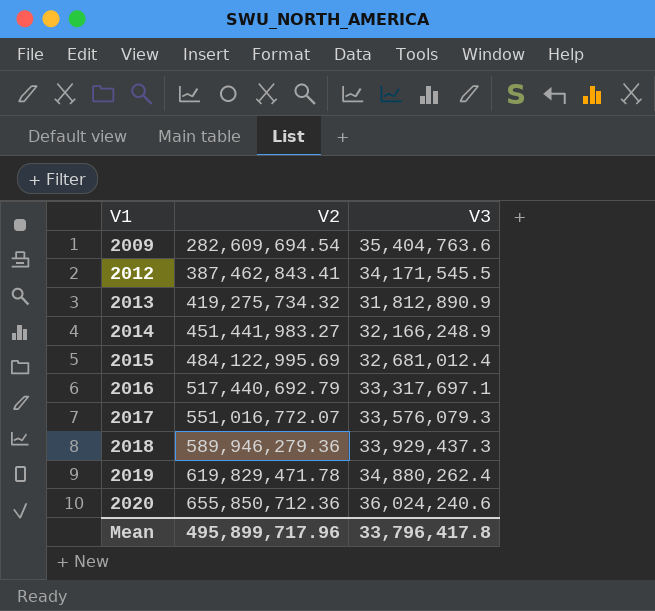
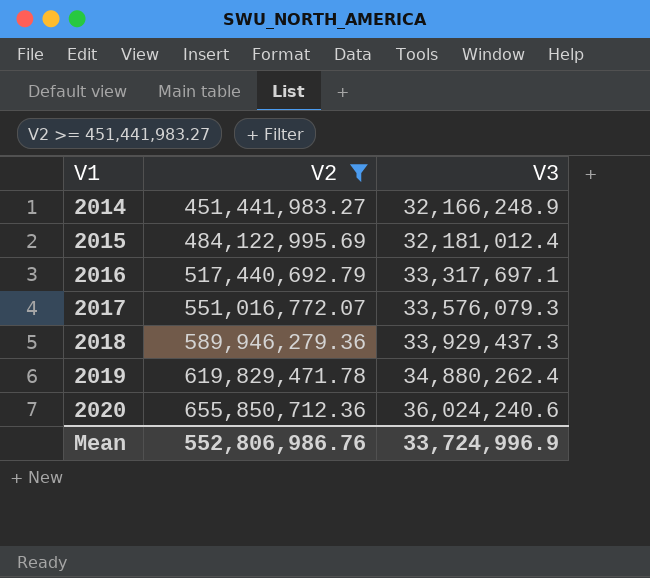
filter: none -> V2 >= 451,441,983.27
2015 | V3: 32,681,012.4 -> 32,181,012.4
Mean | V2: 495,899,717.96 -> 552,806,986.76
Mean | V3: 33,796,417.8 -> 33,724,996.9

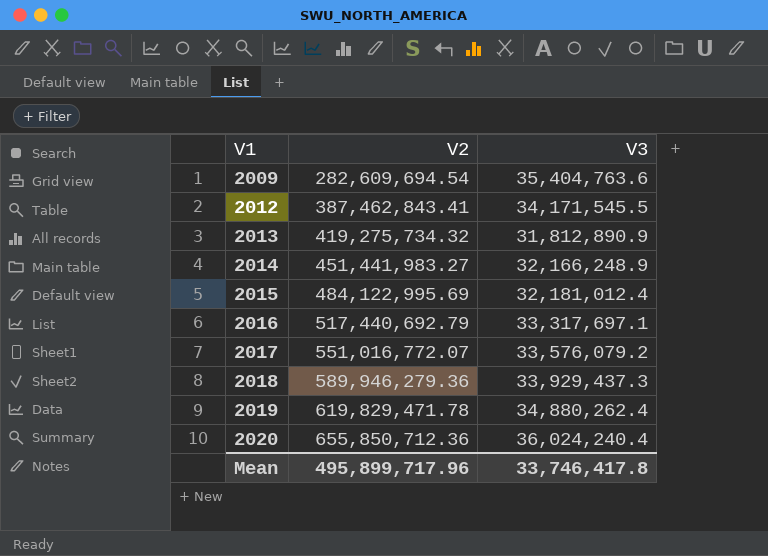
filter: V2 >= 451,441,983.27 -> none
2017 | V3: 33,576,079.3 -> 33,576,079.2
2020 | V3: 36,024,240.6 -> 36,024,240.4
Mean | V2: 552,806,986.76 -> 495,899,717.96
Mean | V3: 33,724,996.9 -> 33,746,417.8

